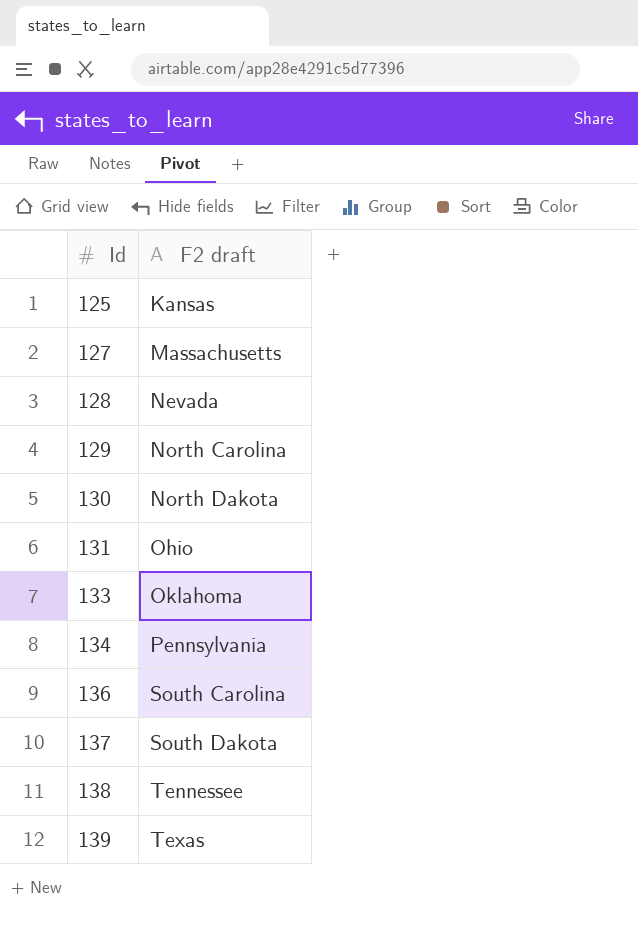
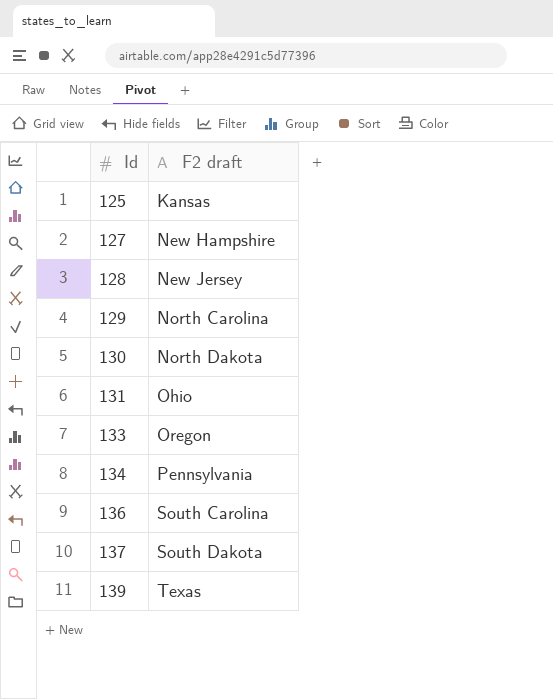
row 138: Tennessee -> none
127 | F2 draft: Massachusetts -> New Hampshire
128 | F2 draft: Nevada -> New Jersey
133 | F2 draft: Oklahoma -> Oregon

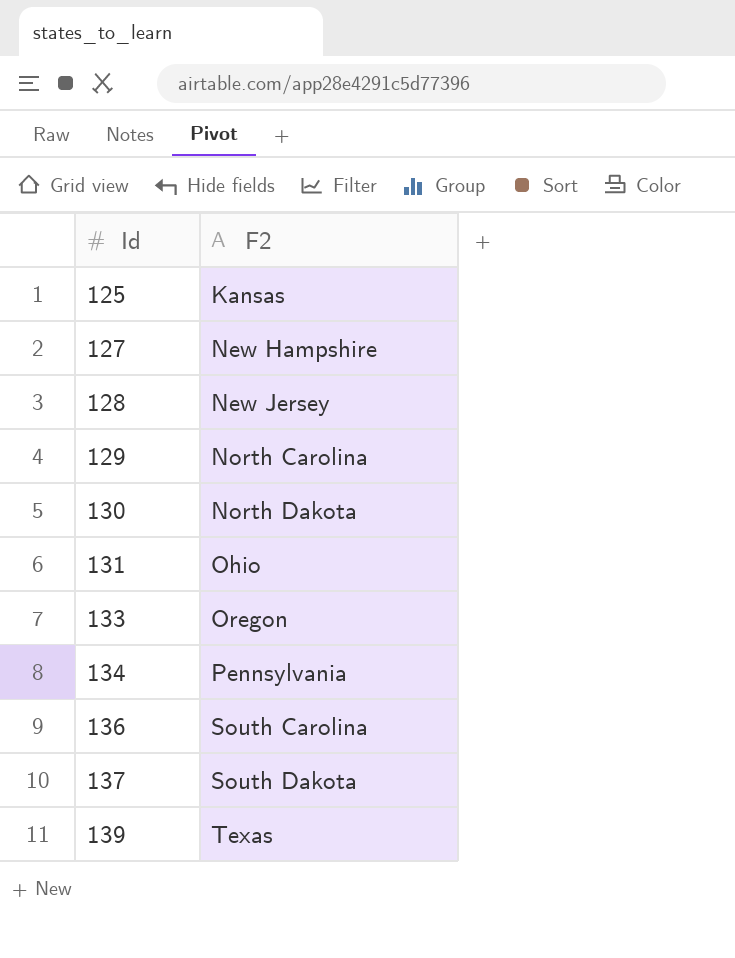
column name: F2 draft -> F2

